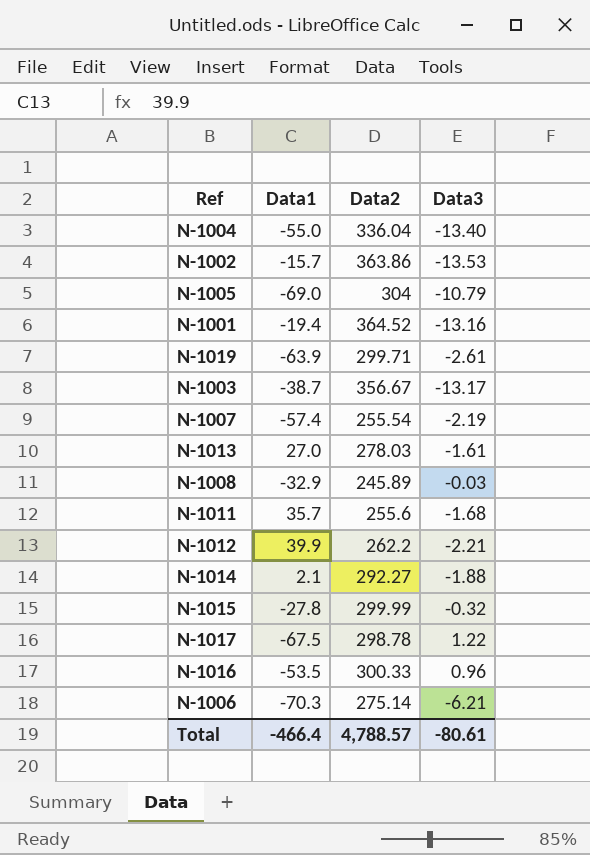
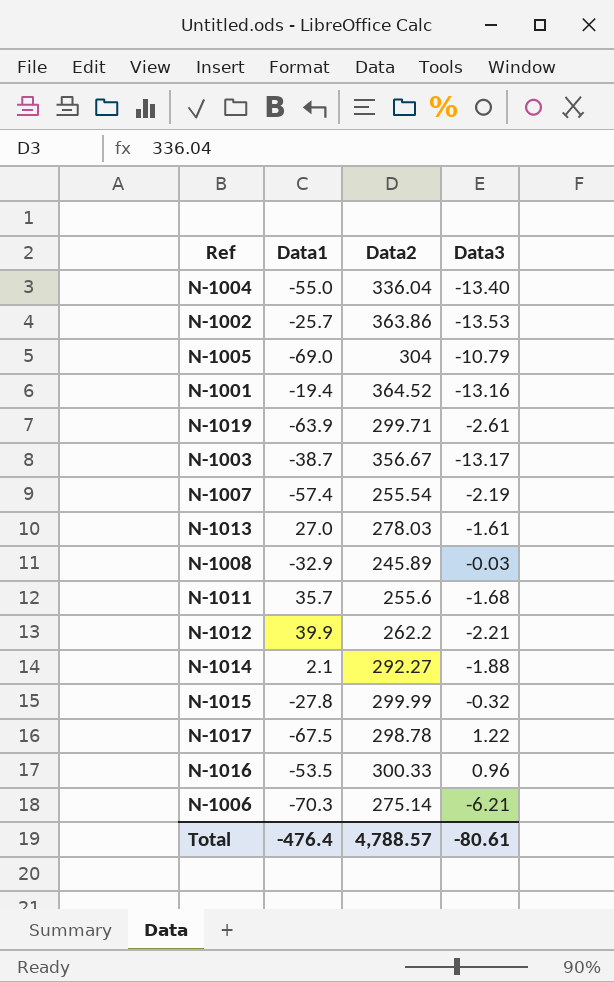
N-1002 | Data1: -15.7 -> -25.7
Total | Data1: -466.4 -> -476.4

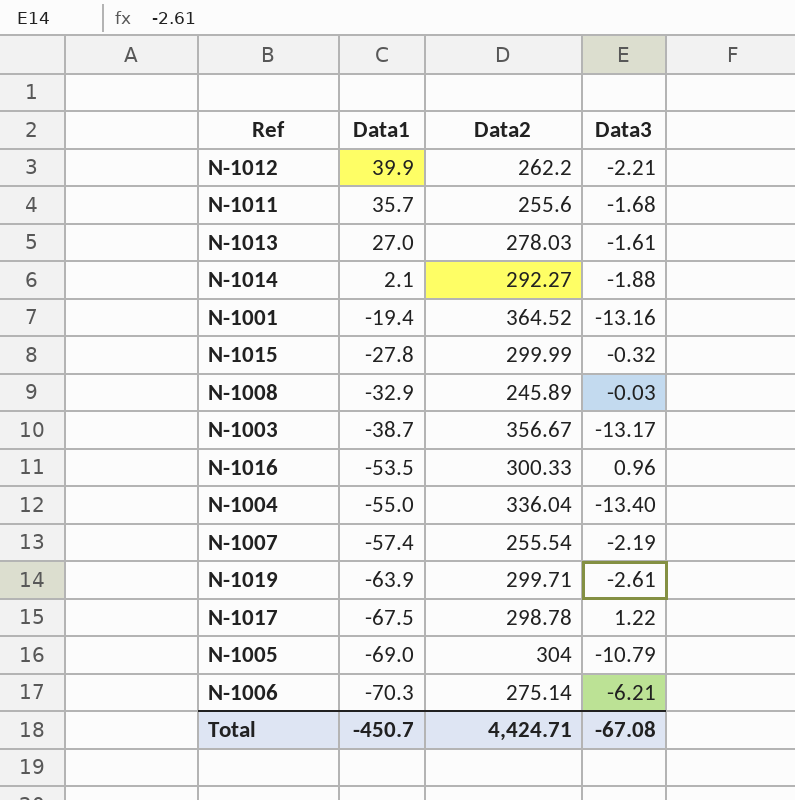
row order: none -> Data1 descending
row N-1002: -25.7 | 363.86 | -13.53 -> none
Total | Data1: -476.4 -> -450.7
Total | Data2: 4,788.57 -> 4,424.71
Total | Data3: -80.61 -> -67.08

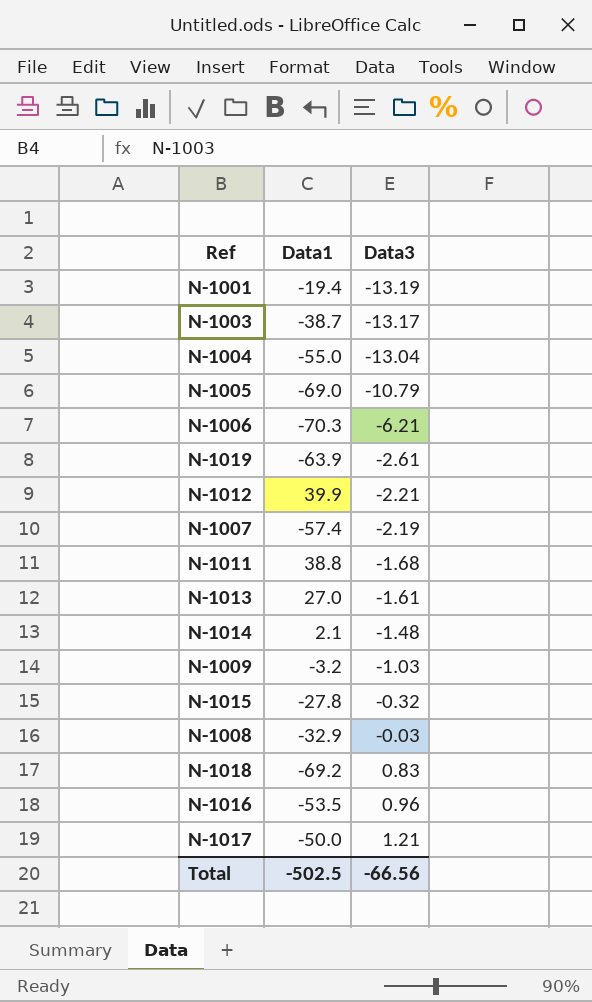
row order: Data1 descending -> Data3 ascending
column Data2 | position: 3 -> none
N-1001 | Data3: -13.16 -> -13.19
N-1004 | Data3: -13.40 -> -13.04
N-1011 | Data1: 35.7 -> 38.8
N-1014 | Data3: -1.88 -> -1.48
row N-1009: none -> -3.2 | -1.03
row N-1018: none -> -69.2 | 0.83
N-1017 | Data1: -67.5 -> -50.0
N-1017 | Data3: 1.22 -> 1.21
Total | Data1: -450.7 -> -502.5
Total | Data3: -67.08 -> -66.56

